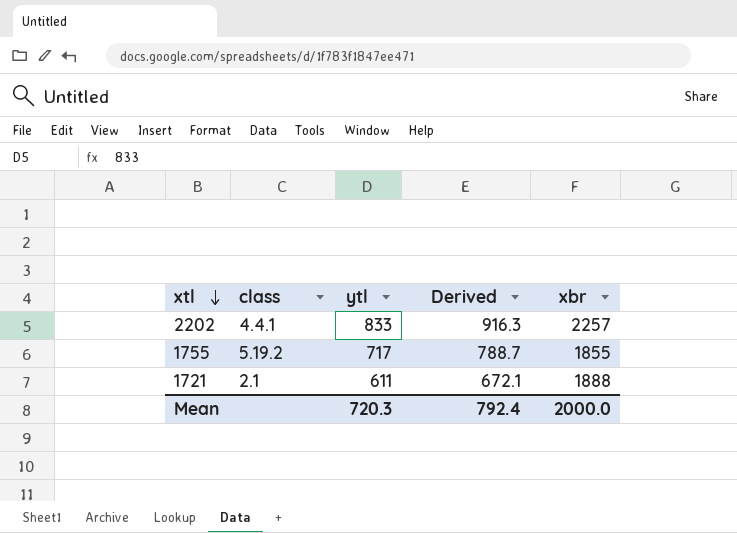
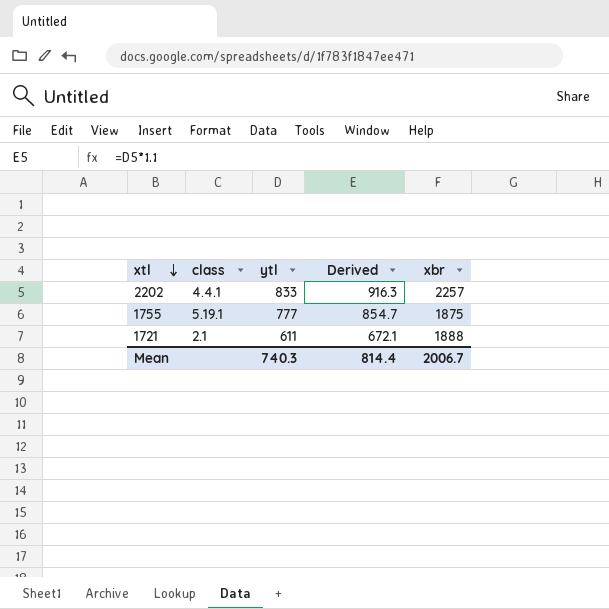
1755 | class: 5.19.2 -> 5.19.1
1755 | ytl: 717 -> 777
1755 | Derived: 788.7 -> 854.7
1755 | xbr: 1855 -> 1875
Mean | ytl: 720.3 -> 740.3
Mean | Derived: 792.4 -> 814.4
Mean | xbr: 2000.0 -> 2006.7

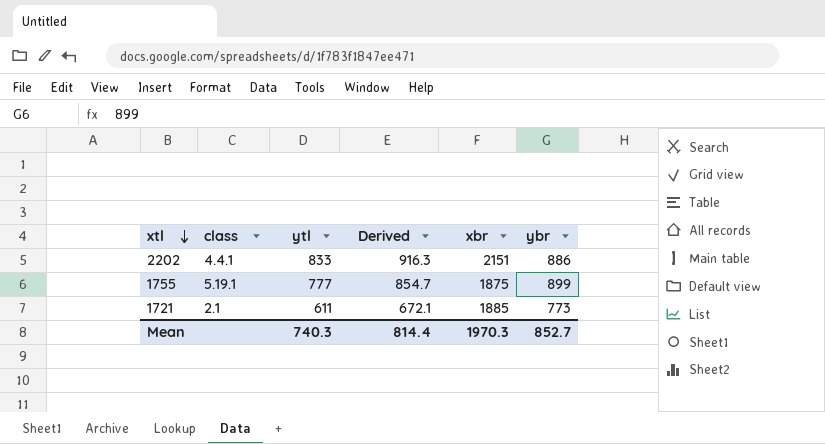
column ybr | position: none -> 6
2202 | xbr: 2257 -> 2151
1721 | xbr: 1888 -> 1885
Mean | xbr: 2006.7 -> 1970.3

